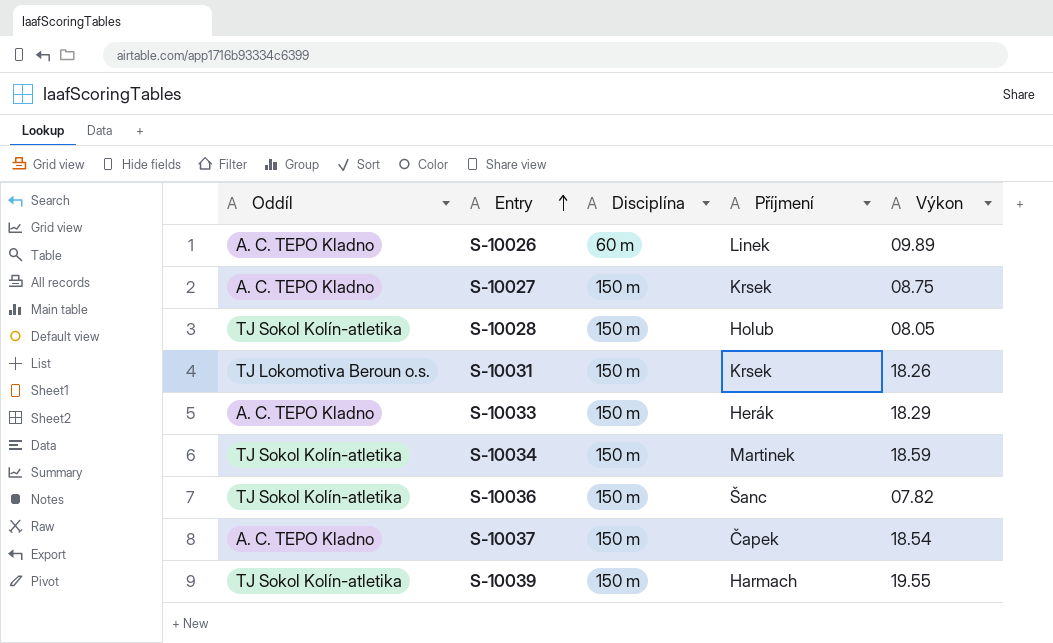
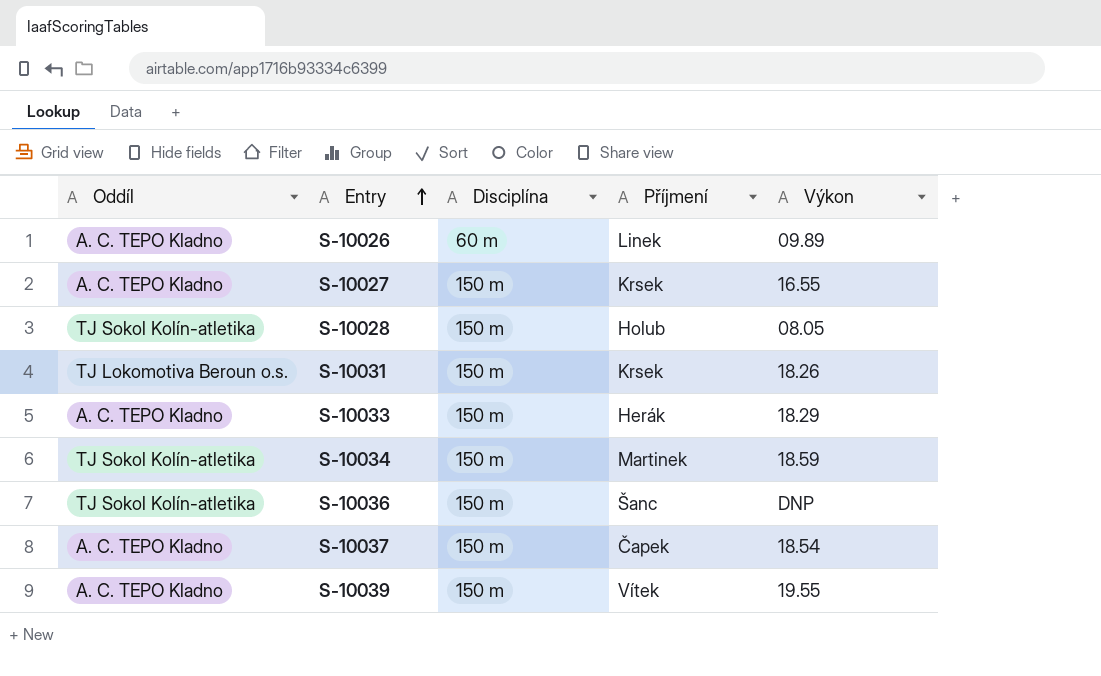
S-10027 | Výkon: 08.75 -> 16.55
S-10036 | Výkon: 07.82 -> DNP
S-10039 | Oddíl: TJ Sokol Kolín-atletika -> A. C. TEPO Kladno
S-10039 | Příjmení: Harmach -> Vítek

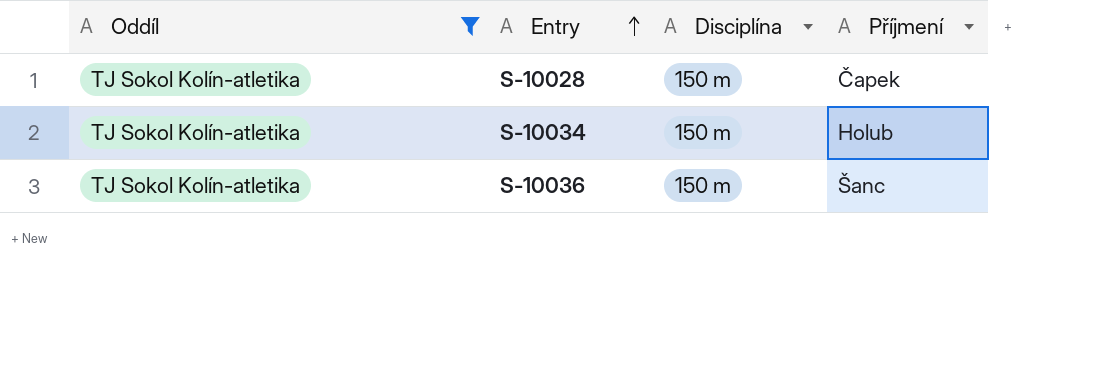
filter: none -> Oddíl = TJ Sokol Kolín-atletika
column Výkon | position: 5 -> none
S-10028 | Příjmení: Holub -> Čapek
S-10034 | Příjmení: Martinek -> Holub

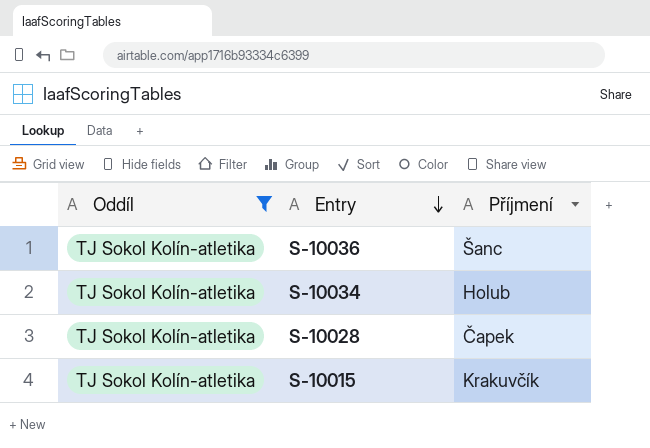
row order: Entry ascending -> Entry descending
column Disciplína | position: 3 -> none
row S-10015: none -> TJ Sokol Kolín-atletika | Krakuvčík

